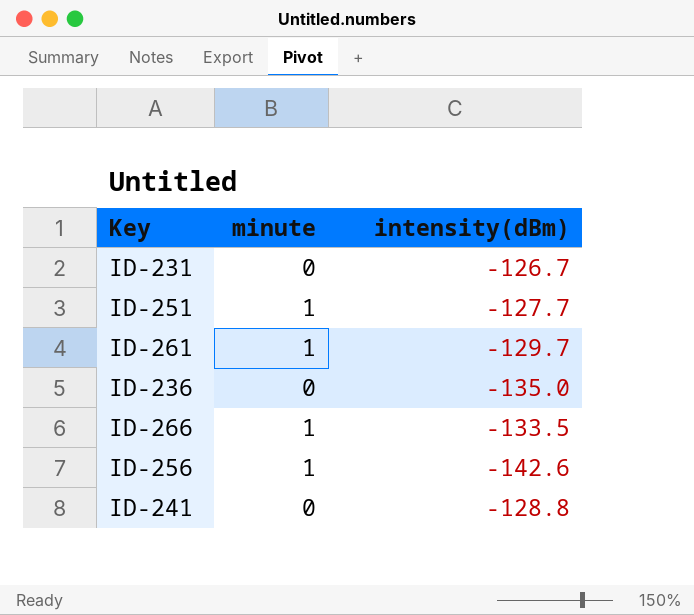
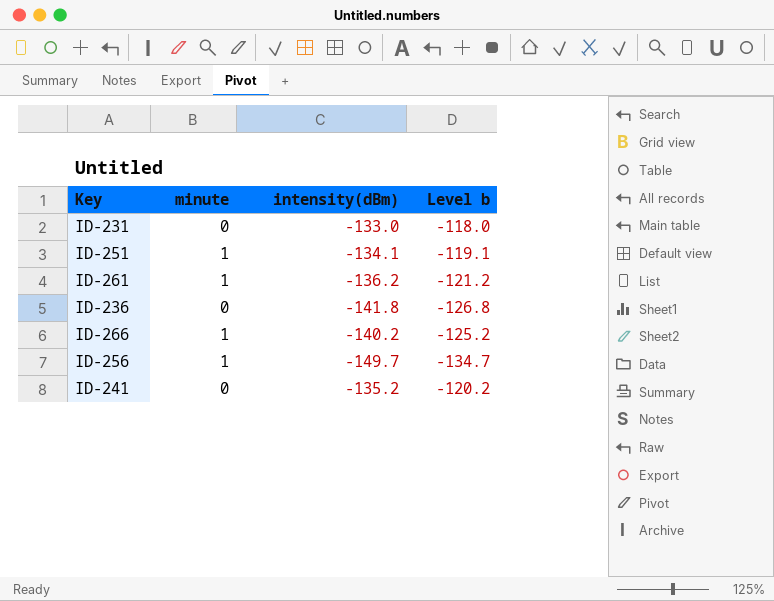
column Level b | formula: none -> [intensity(dBm)] + 15
ID-231 | intensity(dBm): -126.7 -> -133.0
ID-251 | intensity(dBm): -127.7 -> -134.1
ID-261 | intensity(dBm): -129.7 -> -136.2
ID-236 | intensity(dBm): -135.0 -> -141.8
ID-266 | intensity(dBm): -133.5 -> -140.2
ID-256 | intensity(dBm): -142.6 -> -149.7
ID-241 | intensity(dBm): -128.8 -> -135.2

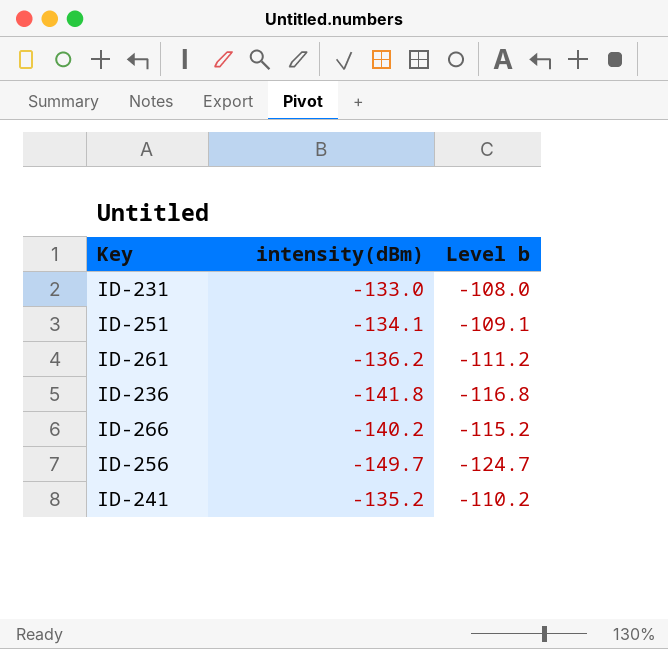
column minute | position: 2 -> none
column Level b | formula: [intensity(dBm)] + 15 -> [intensity(dBm)] + 25

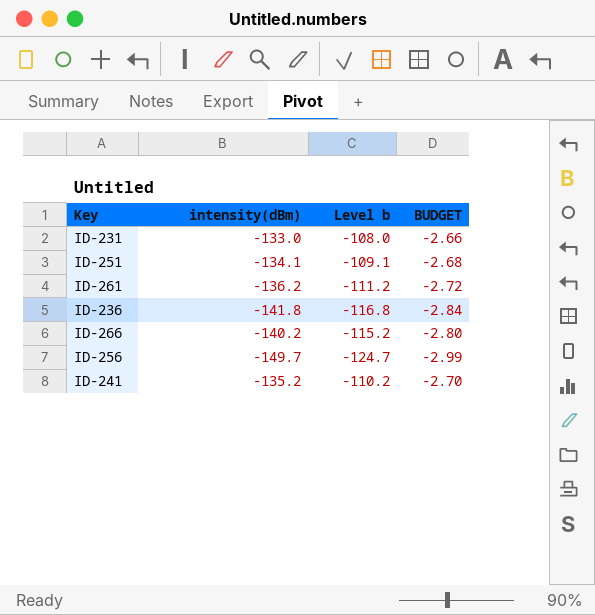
column BUDGET | formula: none -> [intensity(dBm)] * 0.02

